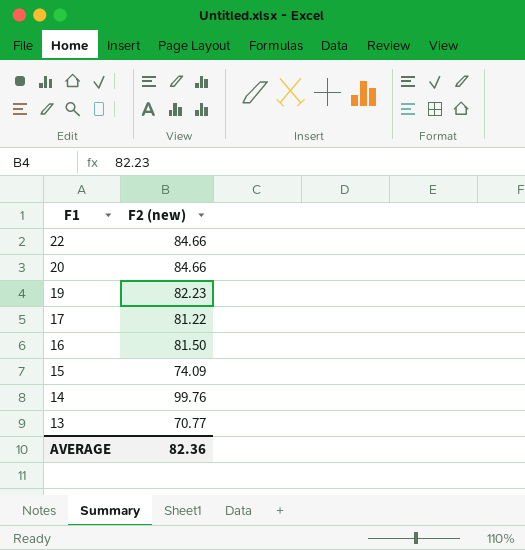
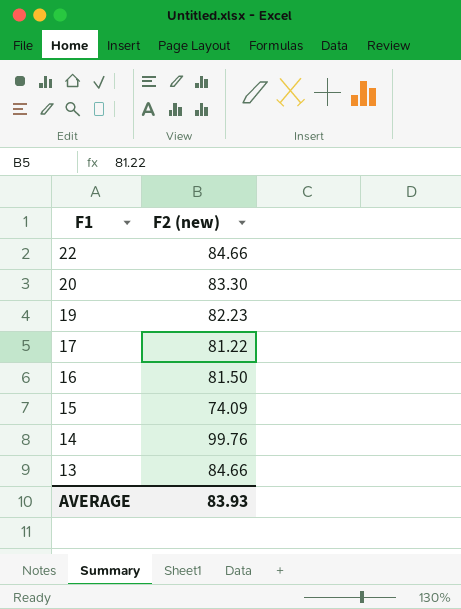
20 | F2 (new): 84.66 -> 83.30
13 | F2 (new): 70.77 -> 84.66
AVERAGE | F2 (new): 82.36 -> 83.93

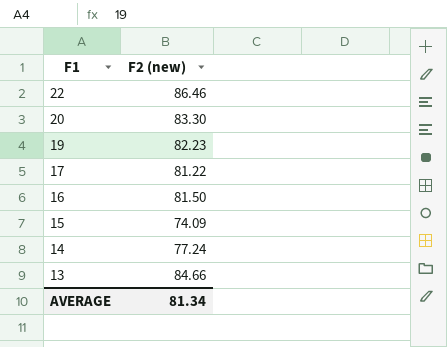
22 | F2 (new): 84.66 -> 86.46
14 | F2 (new): 99.76 -> 77.24
AVERAGE | F2 (new): 83.93 -> 81.34

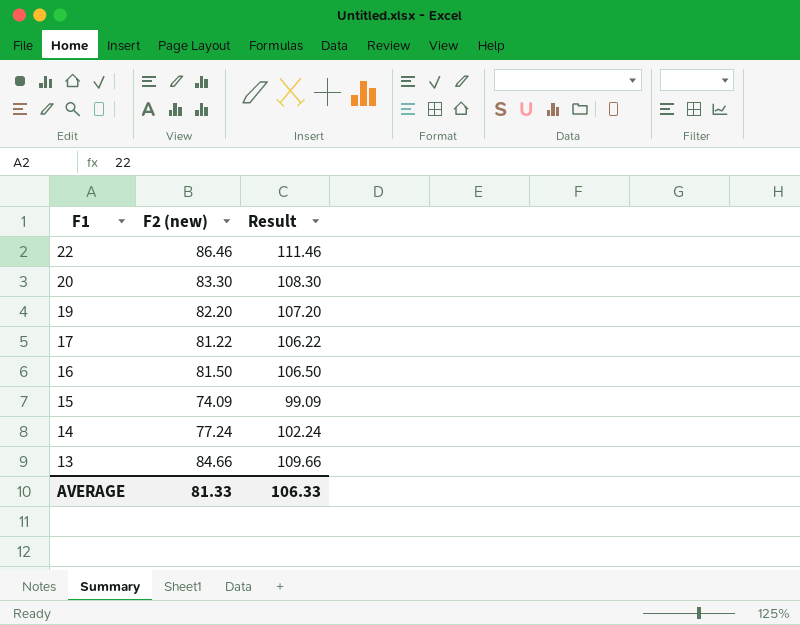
column Result | formula: none -> [F2 (new)] + 25
19 | F2 (new): 82.23 -> 82.20
AVERAGE | F2 (new): 81.34 -> 81.33

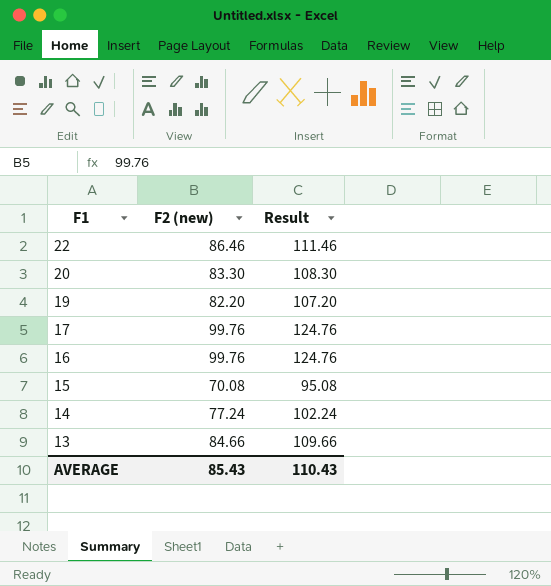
17 | F2 (new): 81.22 -> 99.76
17 | Result: 106.22 -> 124.76
16 | F2 (new): 81.50 -> 99.76
16 | Result: 106.50 -> 124.76
15 | F2 (new): 74.09 -> 70.08
15 | Result: 99.09 -> 95.08
AVERAGE | F2 (new): 81.33 -> 85.43
AVERAGE | Result: 106.33 -> 110.43

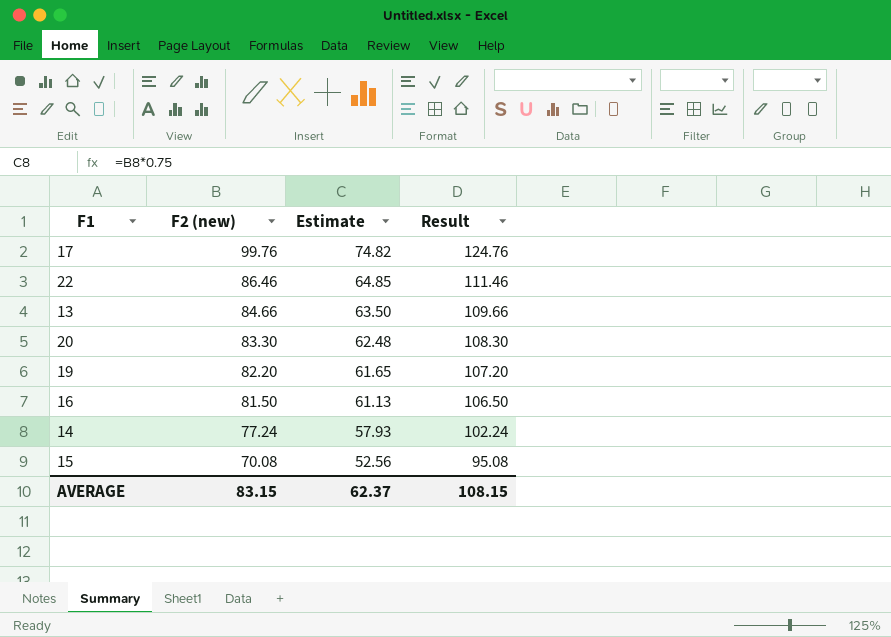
row order: F1 descending -> F2 (new) descending
column Estimate | formula: none -> [F2 (new)] * 0.75
16 | F2 (new): 99.76 -> 81.50
16 | Result: 124.76 -> 106.50
AVERAGE | F2 (new): 85.43 -> 83.15
AVERAGE | Result: 110.43 -> 108.15

